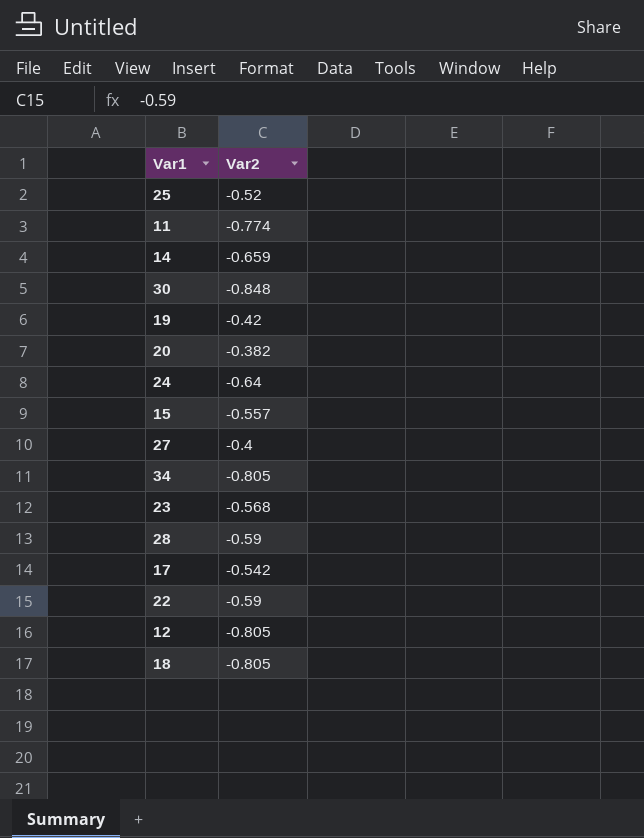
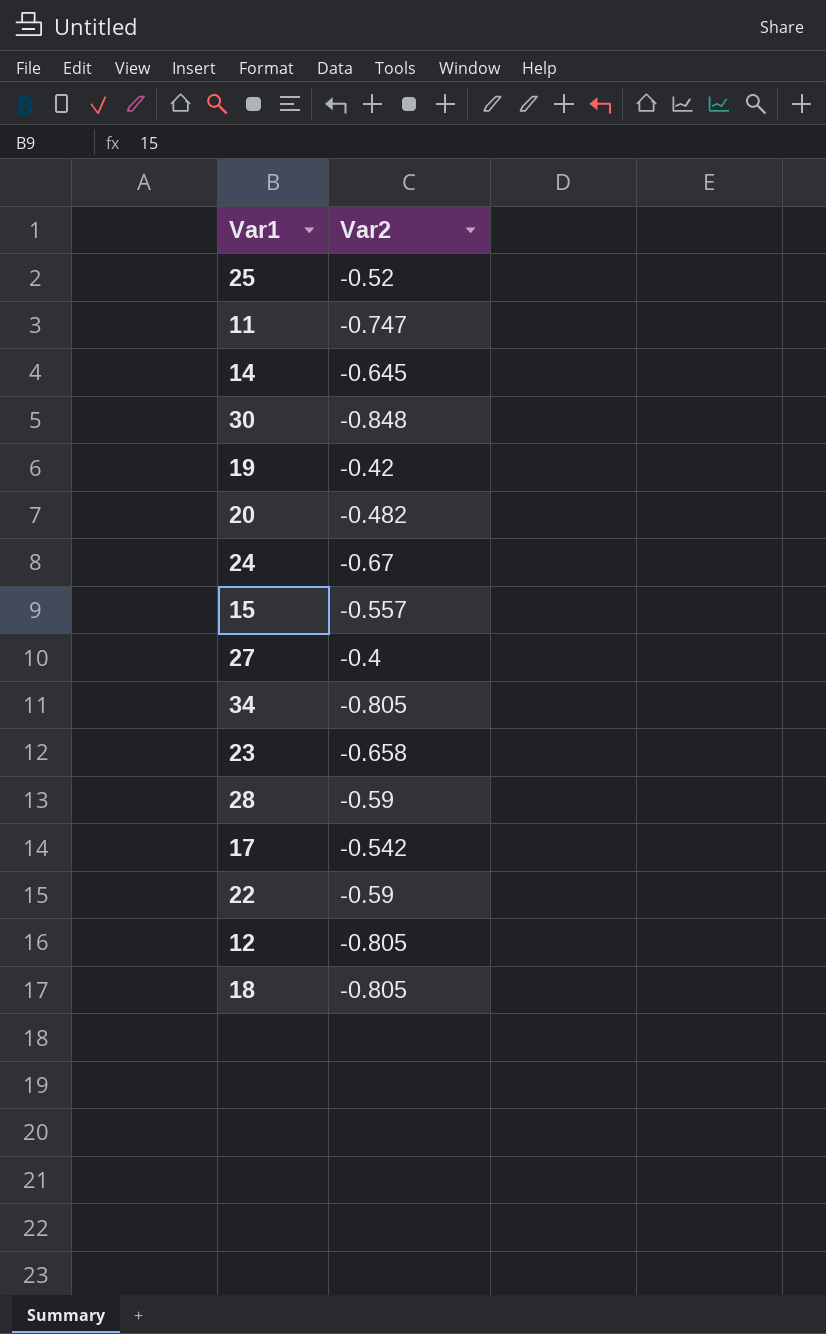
11 | Var2: -0.774 -> -0.747
14 | Var2: -0.659 -> -0.645
20 | Var2: -0.382 -> -0.482
24 | Var2: -0.64 -> -0.67
23 | Var2: -0.568 -> -0.658

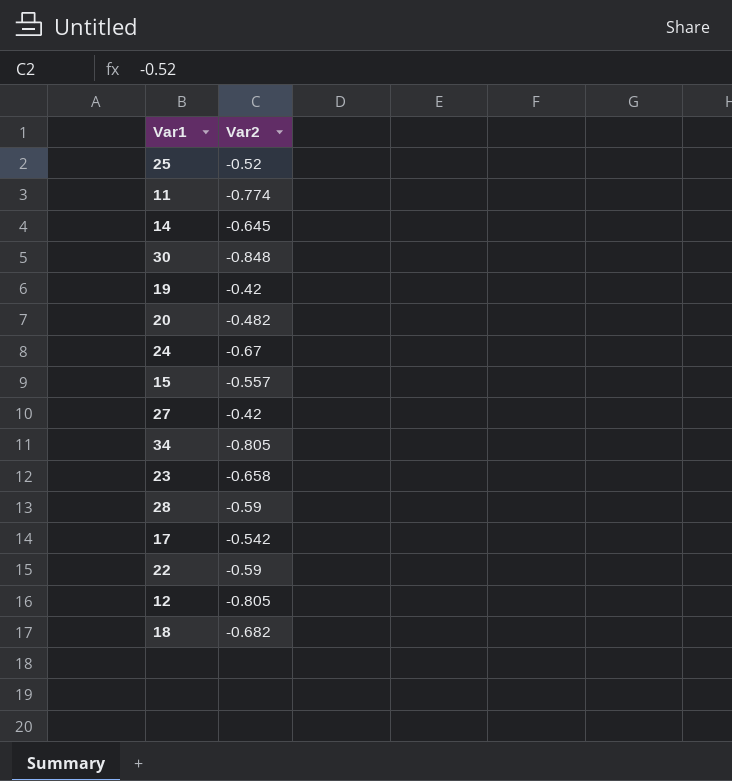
11 | Var2: -0.747 -> -0.774
27 | Var2: -0.4 -> -0.42
18 | Var2: -0.805 -> -0.682

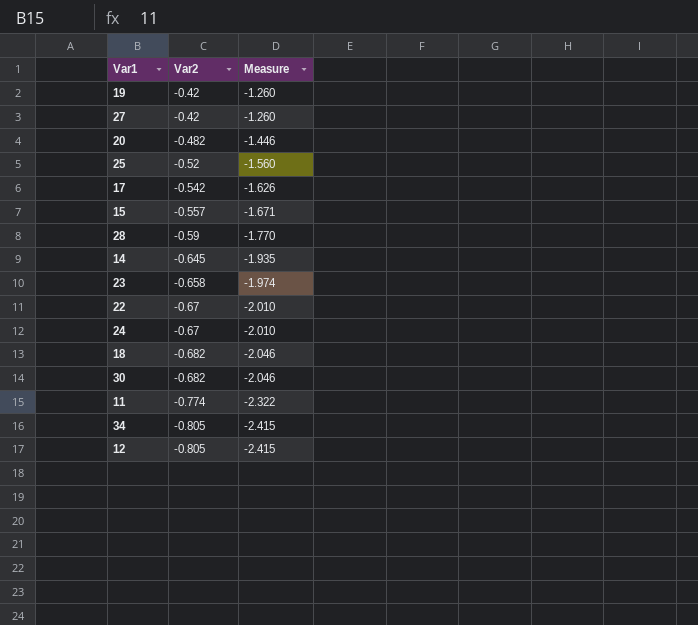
row order: none -> Var2 descending
column Measure | formula: none -> [Var2] * 3
22 | Var2: -0.59 -> -0.67
30 | Var2: -0.848 -> -0.682

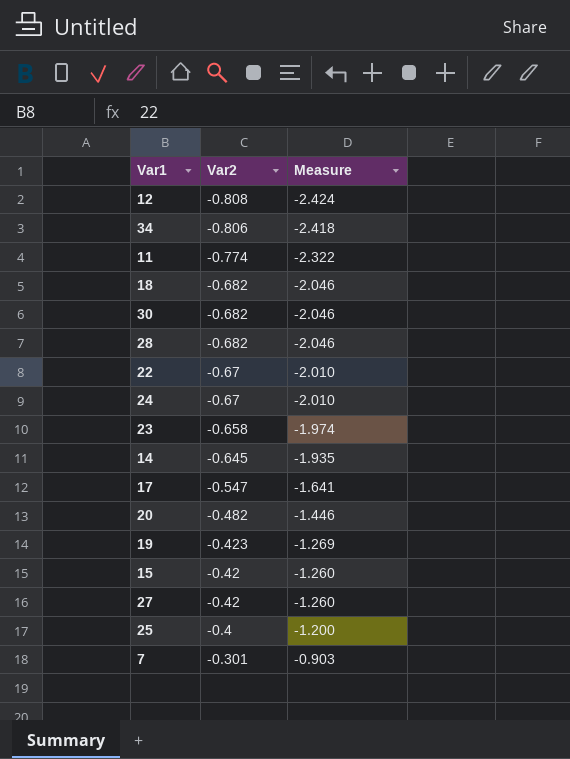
row order: Var2 descending -> Var2 ascending
12 | Var2: -0.805 -> -0.808
12 | Measure: -2.415 -> -2.424
34 | Var2: -0.805 -> -0.806
34 | Measure: -2.415 -> -2.418
28 | Var2: -0.59 -> -0.682
28 | Measure: -1.770 -> -2.046
17 | Var2: -0.542 -> -0.547
17 | Measure: -1.626 -> -1.641
19 | Var2: -0.42 -> -0.423
19 | Measure: -1.260 -> -1.269
15 | Var2: -0.557 -> -0.42
15 | Measure: -1.671 -> -1.260
25 | Var2: -0.52 -> -0.4
25 | Measure: -1.560 -> -1.200
row 7: none -> -0.301 | -0.903

